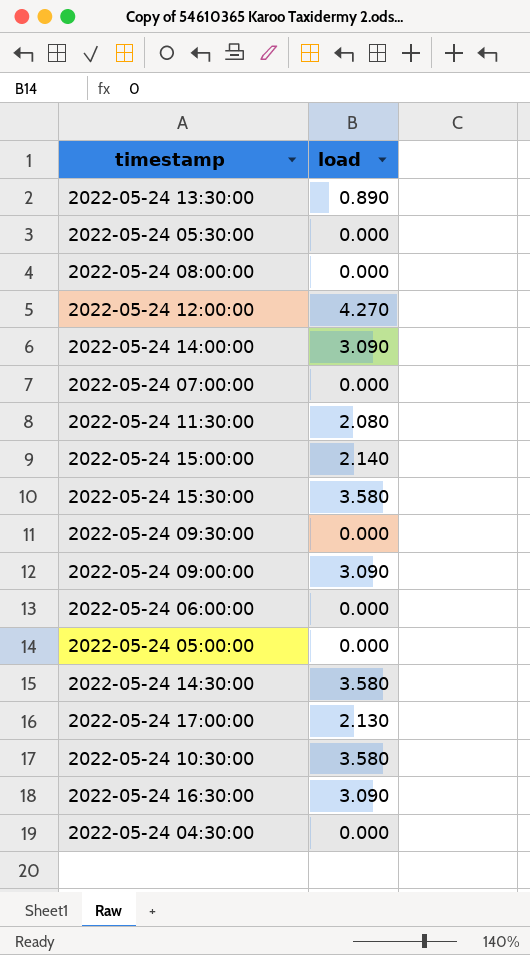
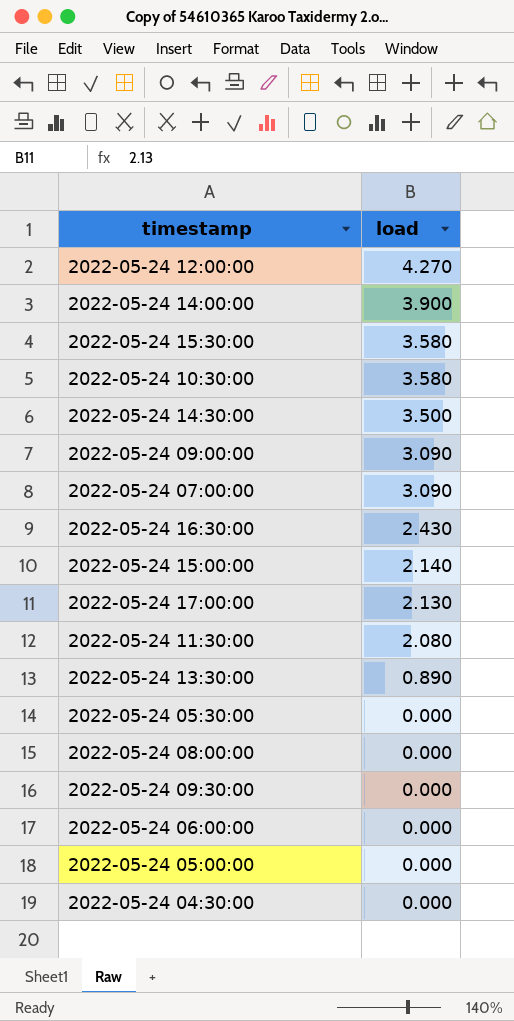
row order: none -> load descending
2022-05-24 14:00:00 | load: 3.090 -> 3.900
2022-05-24 14:30:00 | load: 3.580 -> 3.500
2022-05-24 07:00:00 | load: 0.000 -> 3.090
2022-05-24 16:30:00 | load: 3.090 -> 2.430

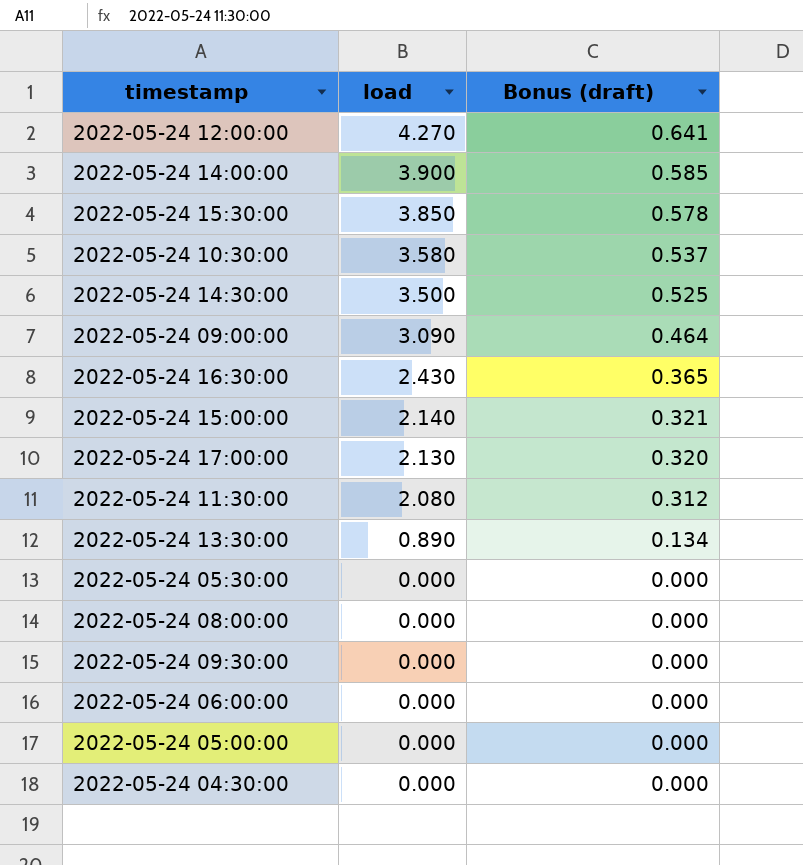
column Bonus (draft) | formula: none -> [load] * 0.15
row 2022-05-24 07:00:00: 3.090 -> none
2022-05-24 15:30:00 | load: 3.580 -> 3.850

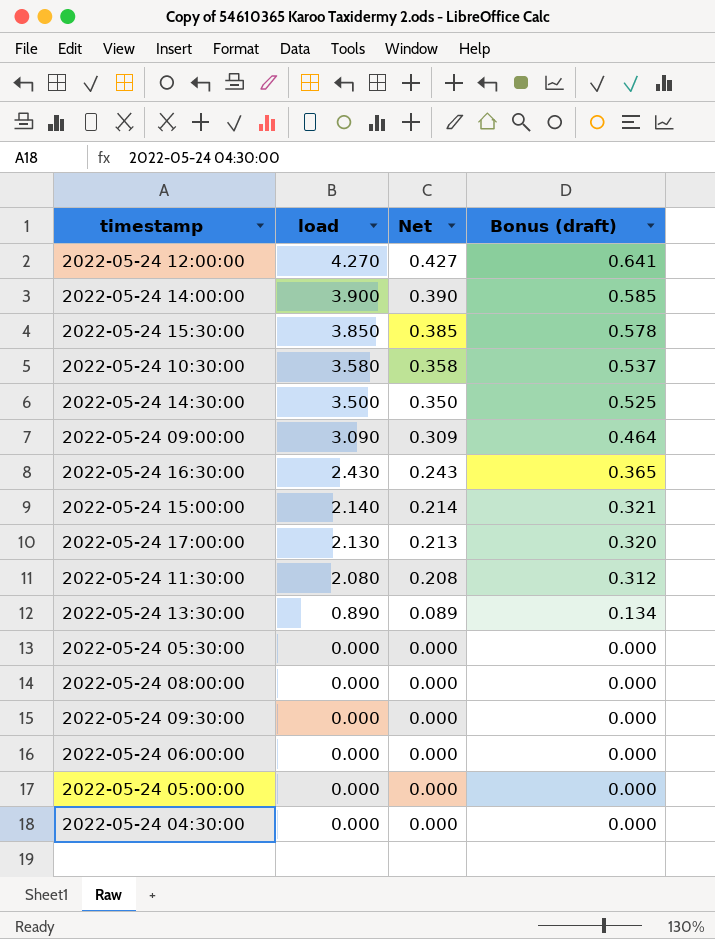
column Net | formula: none -> [load] * 0.1

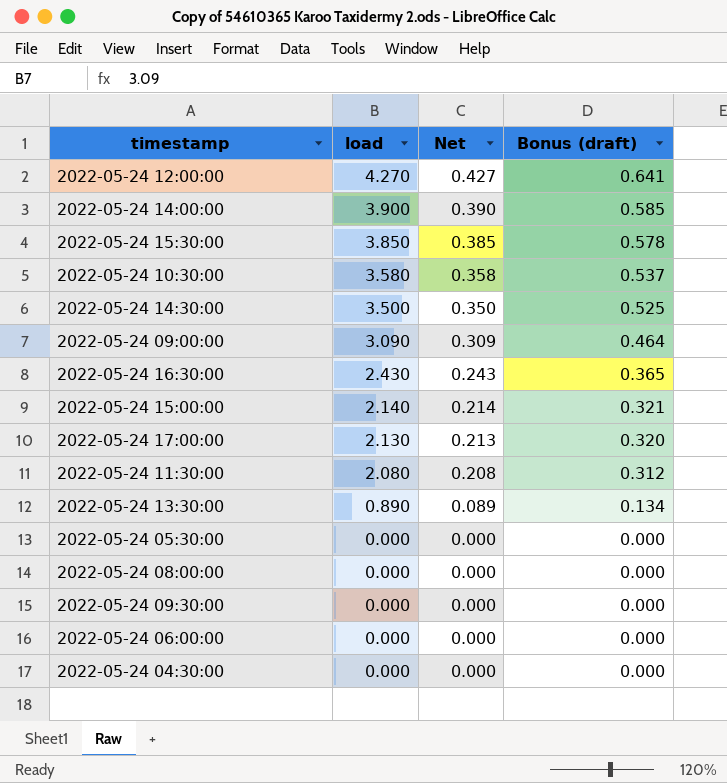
row 2022-05-24 05:00:00: 0.000 | 0.000 | 0.000 -> none

